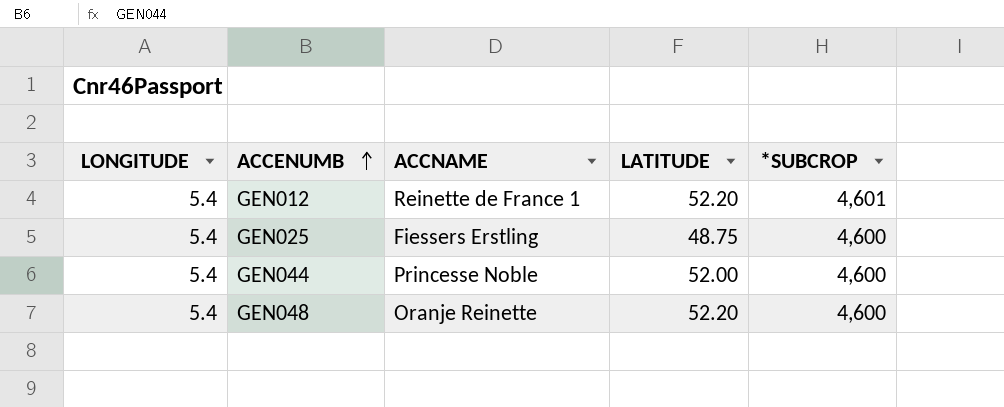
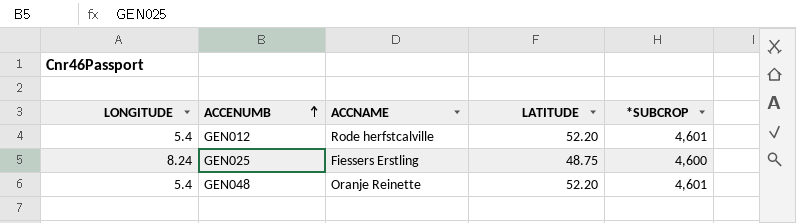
row GEN044: 5.4 | Princesse Noble | 52.00 | 4,600 -> none
GEN012 | ACCNAME: Reinette de France 1 -> Rode herfstcalville
GEN025 | LONGITUDE: 5.4 -> 8.24
GEN048 | *SUBCROP: 4,600 -> 4,601

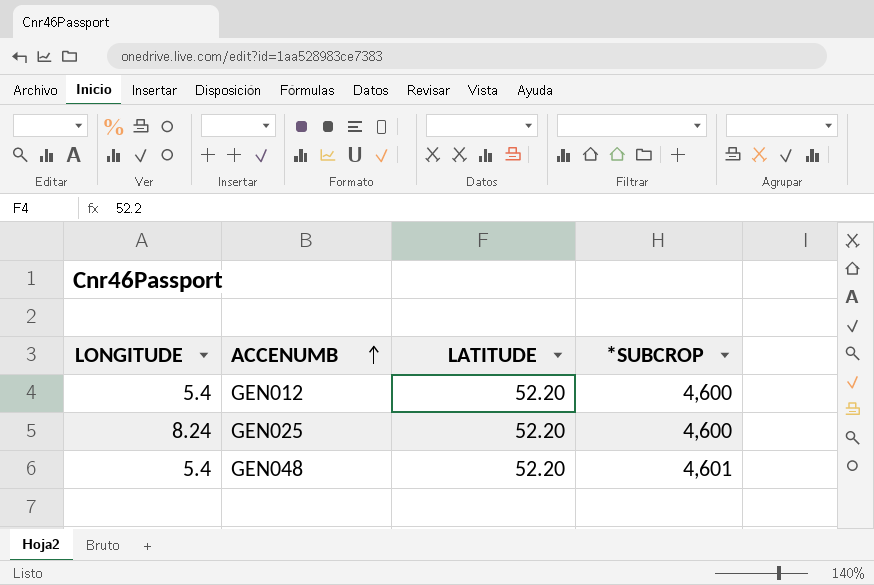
column ACCNAME | position: 3 -> none
GEN012 | *SUBCROP: 4,601 -> 4,600
GEN025 | LATITUDE: 48.75 -> 52.20

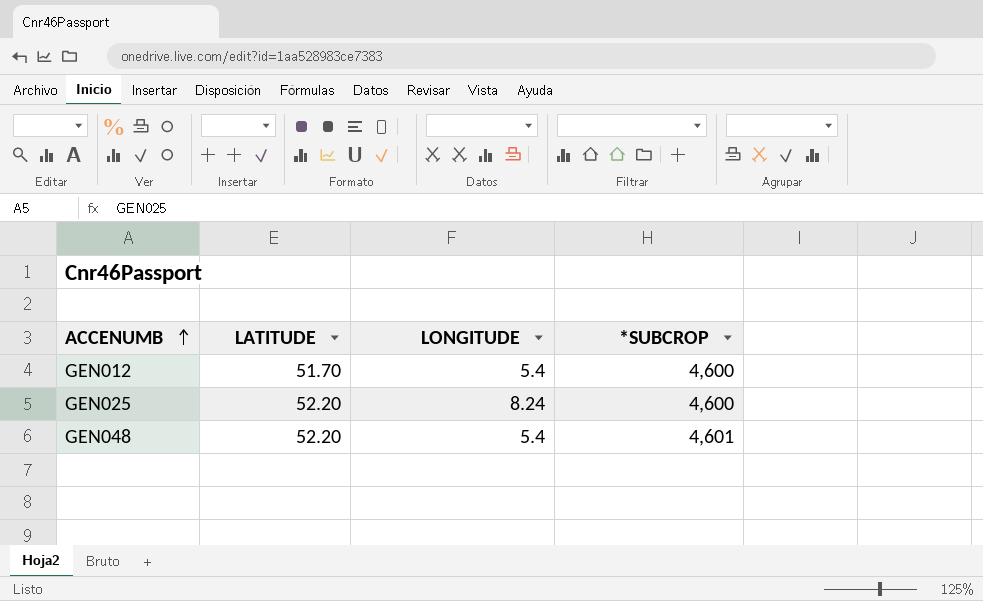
column LONGITUDE | position: 1 -> 3
GEN012 | LATITUDE: 52.20 -> 51.70

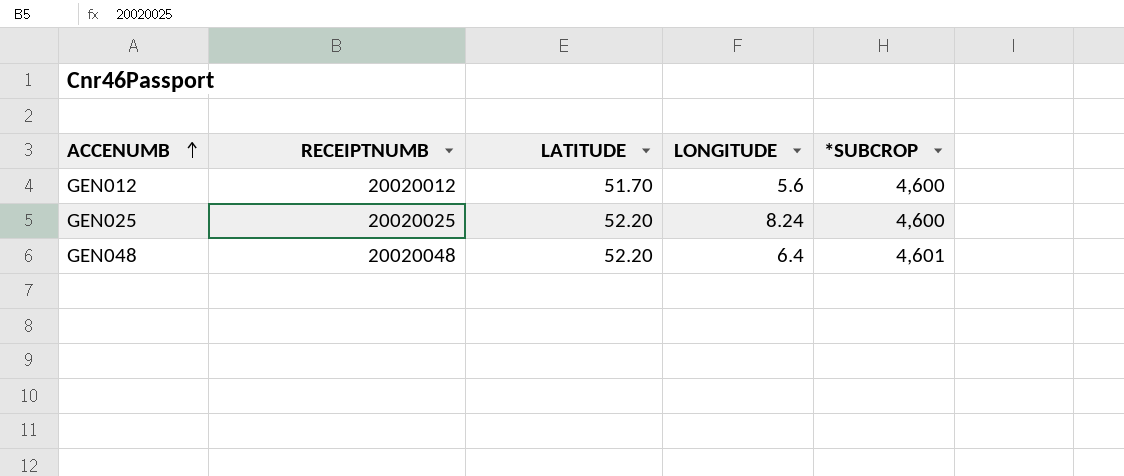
column RECEIPTNUMB | position: none -> 2
GEN012 | LONGITUDE: 5.4 -> 5.6
GEN048 | LONGITUDE: 5.4 -> 6.4

